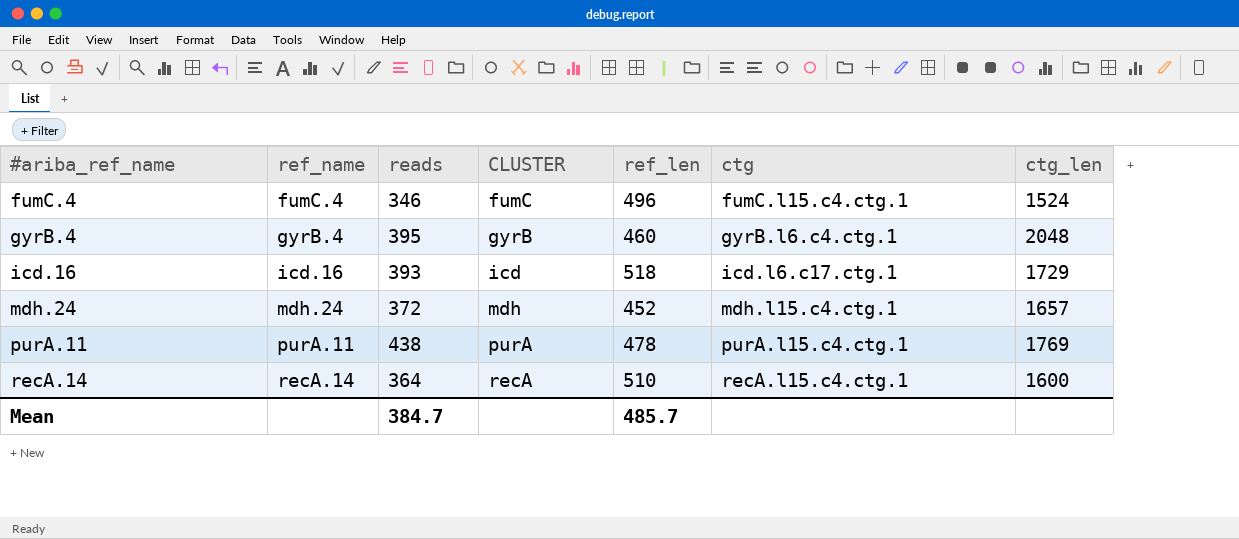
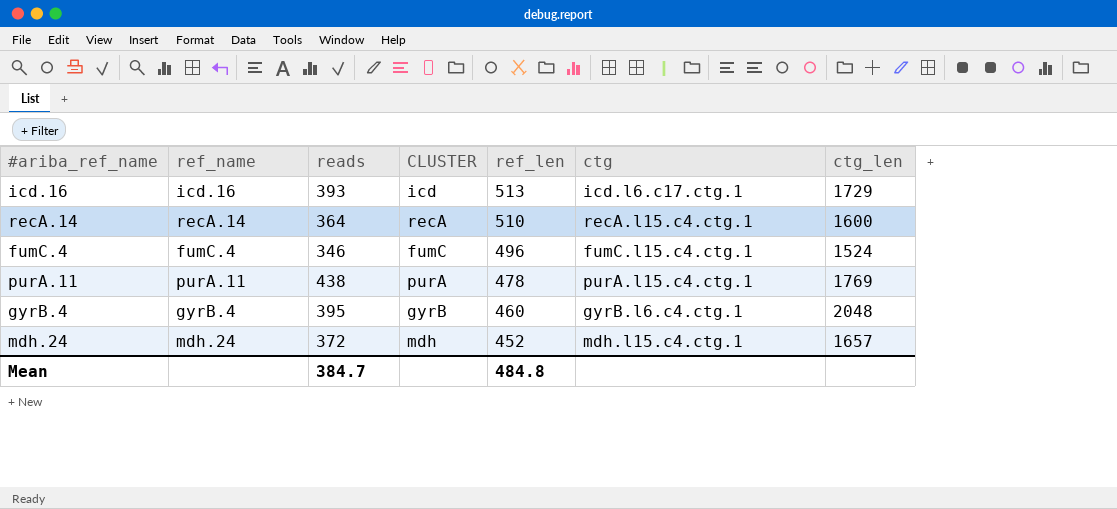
row order: #ariba_ref_name ascending -> ref_len descending
icd.16 | ref_len: 518 -> 513
Mean | ref_len: 485.7 -> 484.8

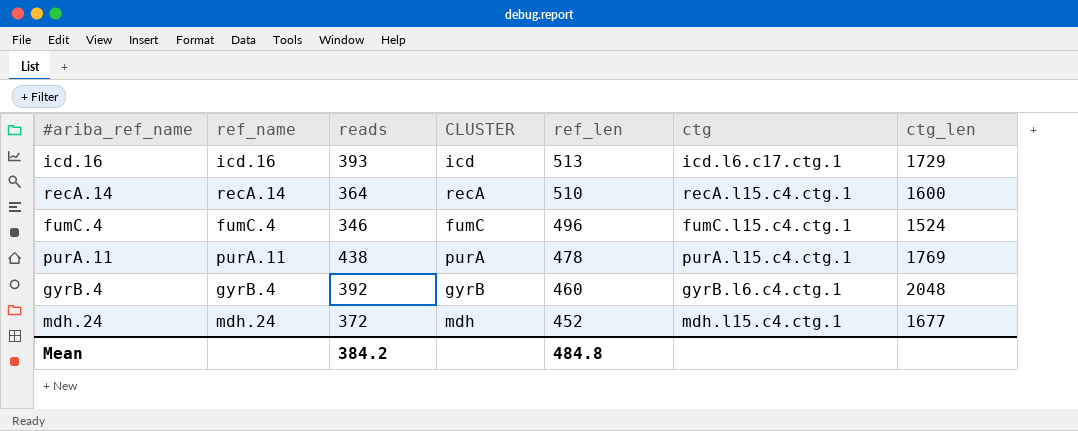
gyrB.4 | reads: 395 -> 392
mdh.24 | ctg_len: 1657 -> 1677
Mean | reads: 384.7 -> 384.2

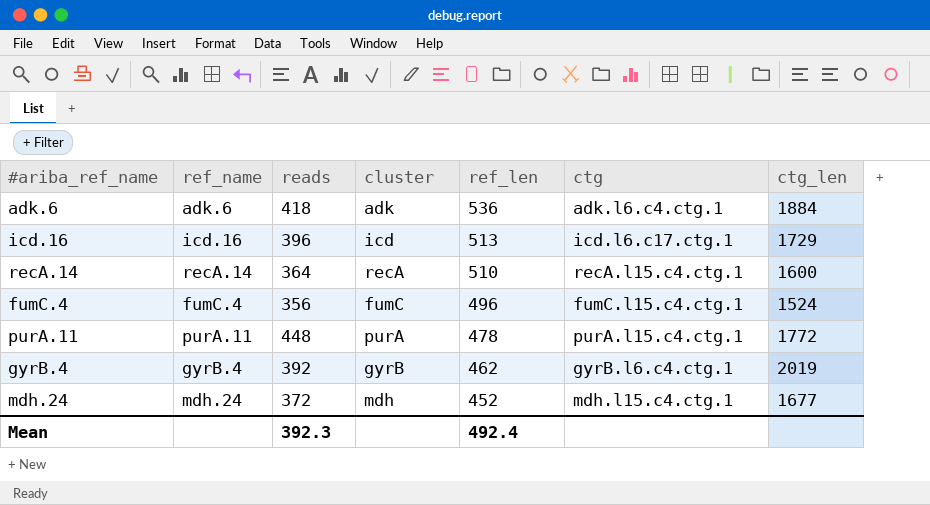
column name: CLUSTER -> cluster
row adk.6: none -> adk.6 | 418 | adk | 536 | adk.l6.c4.ctg.1 | 1884
icd.16 | reads: 393 -> 396
fumC.4 | reads: 346 -> 356
purA.11 | reads: 438 -> 448
purA.11 | ctg_len: 1769 -> 1772
gyrB.4 | ref_len: 460 -> 462
gyrB.4 | ctg_len: 2048 -> 2019
Mean | reads: 384.2 -> 392.3
Mean | ref_len: 484.8 -> 492.4

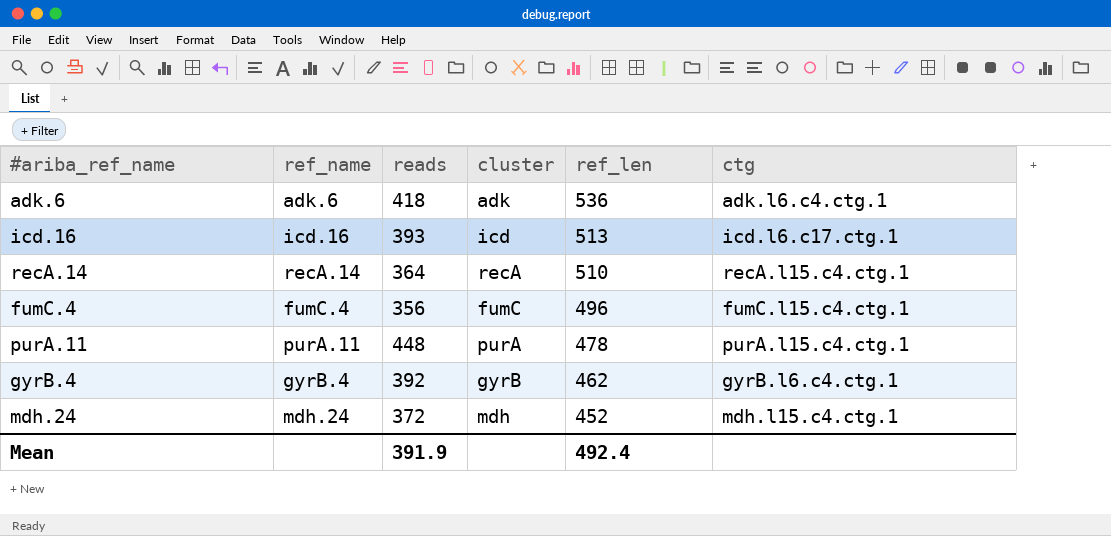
column ctg_len | position: 7 -> none
icd.16 | reads: 396 -> 393
Mean | reads: 392.3 -> 391.9

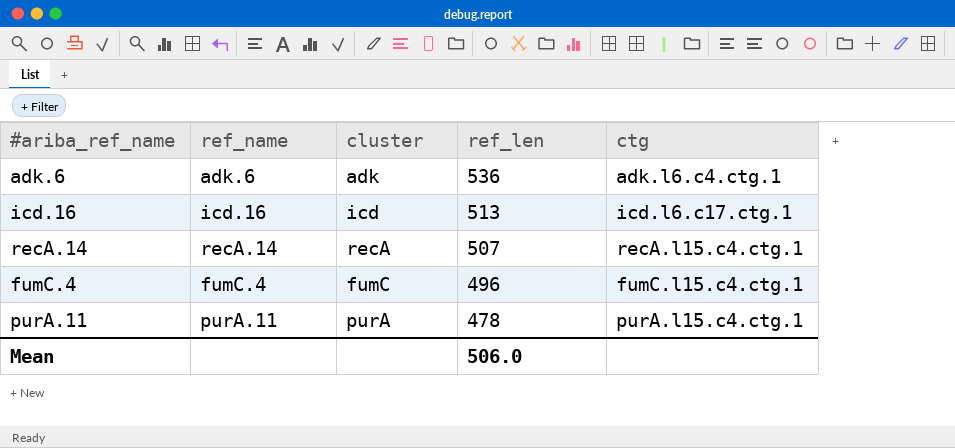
column reads | position: 3 -> none
row gyrB.4: gyrB.4 | 392 | gyrB | 462 | gyrB.l6.c4.ctg.1 -> none
row mdh.24: mdh.24 | 372 | mdh | 452 | mdh.l15.c4.ctg.1 -> none
recA.14 | ref_len: 510 -> 507
Mean | ref_len: 492.4 -> 506.0

